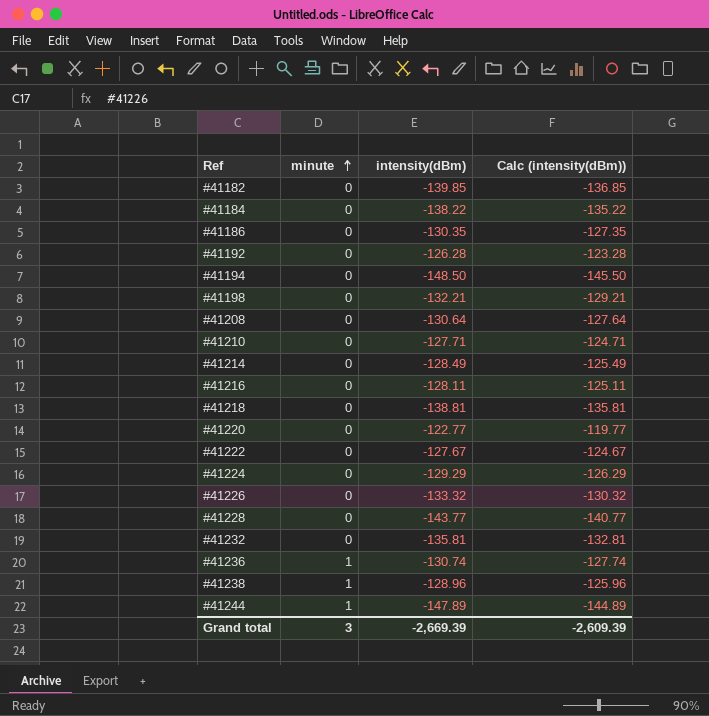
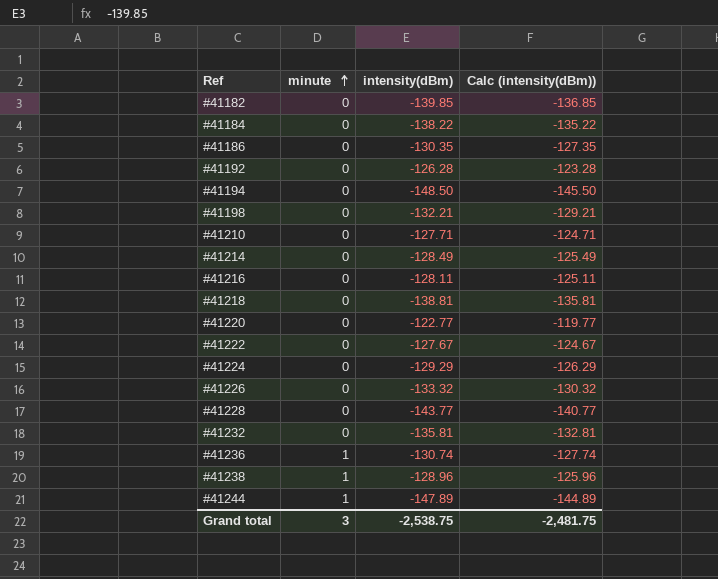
row #41208: 0 | -130.64 | -127.64 -> none
Grand total | intensity(dBm): -2,669.39 -> -2,538.75
Grand total | Calc (intensity(dBm)): -2,609.39 -> -2,481.75

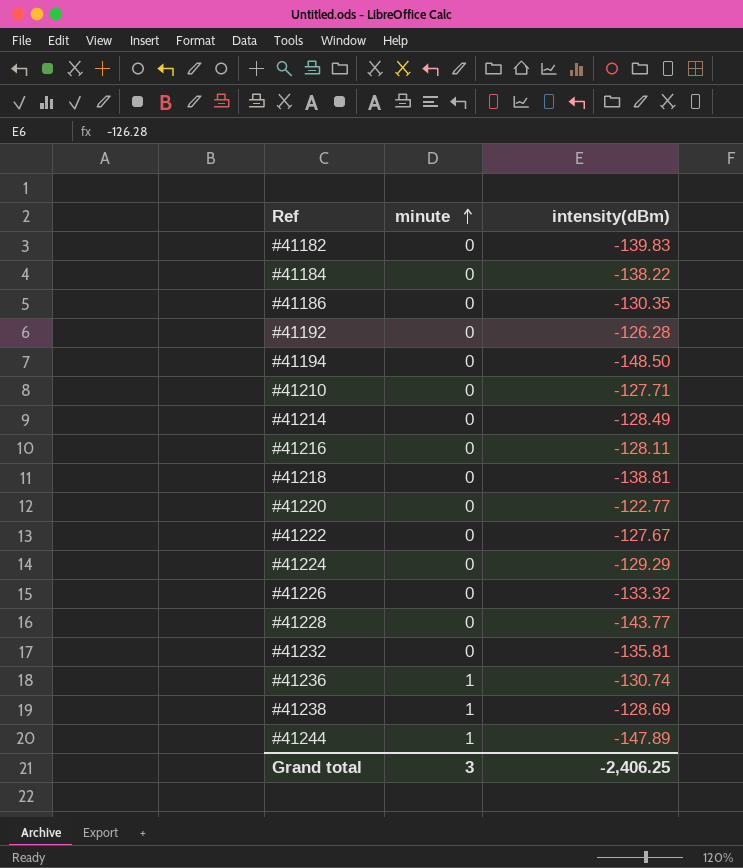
column Calc (intensity(dBm)) | formula: [intensity(dBm)] + 3 -> none
row #41198: 0 | -132.21 | -129.21 -> none
#41182 | intensity(dBm): -139.85 -> -139.83
#41238 | intensity(dBm): -128.96 -> -128.69
Grand total | intensity(dBm): -2,538.75 -> -2,406.25

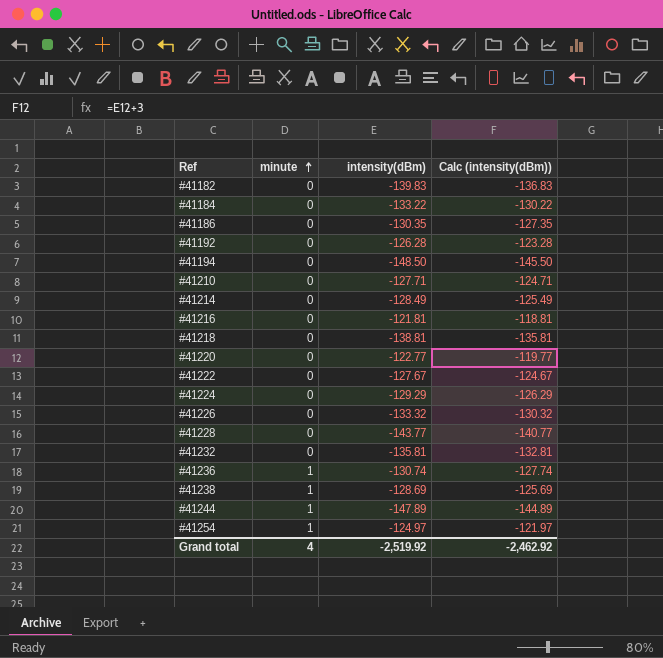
column Calc (intensity(dBm)) | formula: none -> [intensity(dBm)] + 3
#41184 | intensity(dBm): -138.22 -> -133.22
#41216 | intensity(dBm): -128.11 -> -121.81
row #41254: none -> 1 | -124.97 | -121.97
Grand total | minute: 3 -> 4
Grand total | intensity(dBm): -2,406.25 -> -2,519.92

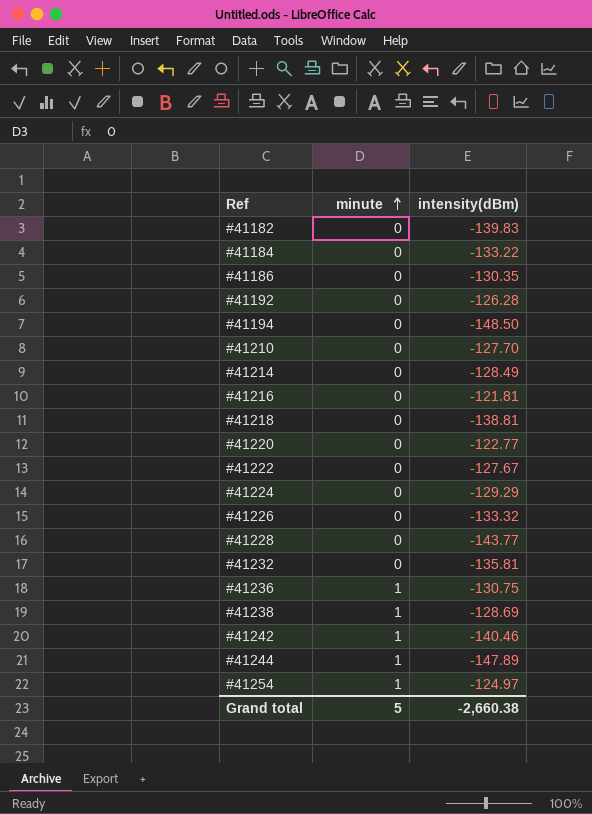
column Calc (intensity(dBm)) | formula: [intensity(dBm)] + 3 -> none
#41210 | intensity(dBm): -127.71 -> -127.70
#41236 | intensity(dBm): -130.74 -> -130.75
row #41242: none -> 1 | -140.46
Grand total | minute: 4 -> 5
Grand total | intensity(dBm): -2,519.92 -> -2,660.38

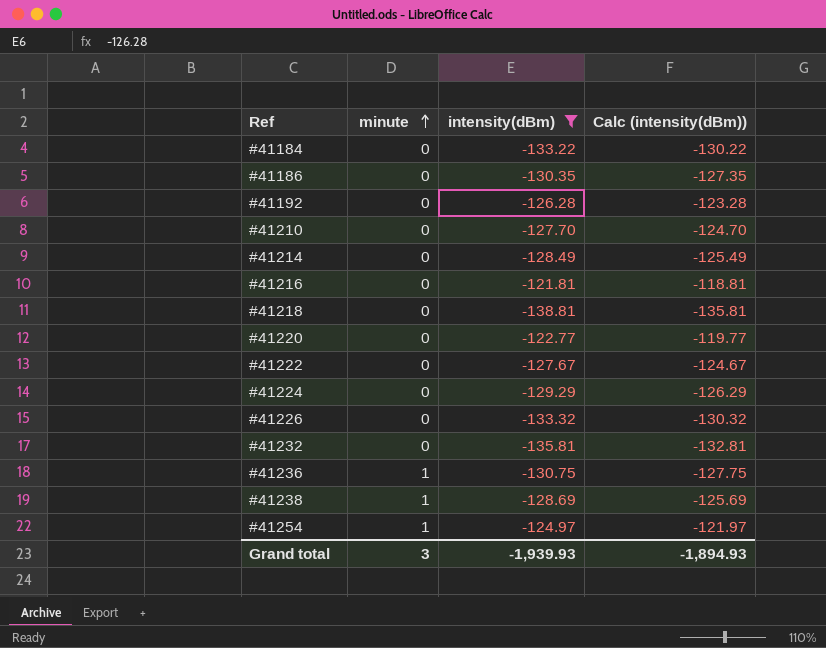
filter: none -> intensity(dBm) >= -138.81
column Calc (intensity(dBm)) | formula: none -> [intensity(dBm)] + 3
Grand total | minute: 5 -> 3
Grand total | intensity(dBm): -2,660.38 -> -1,939.93

